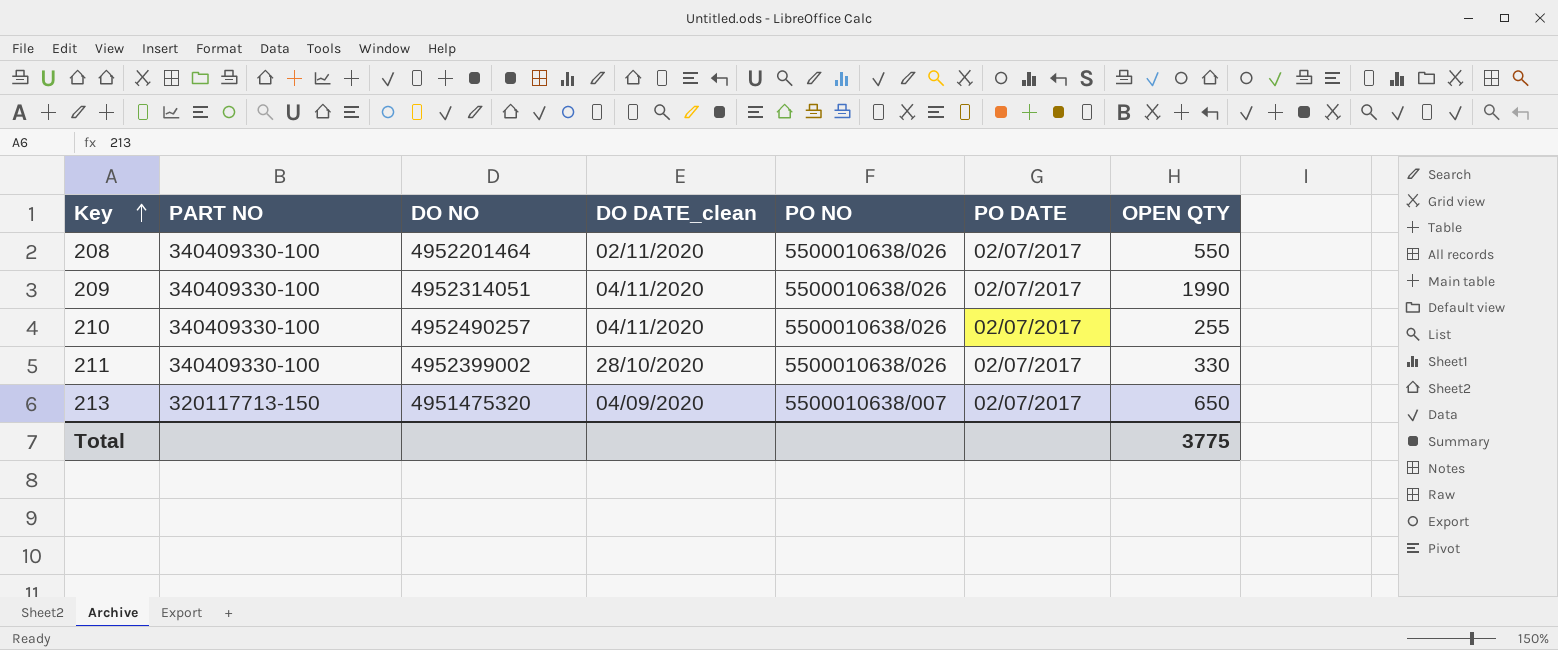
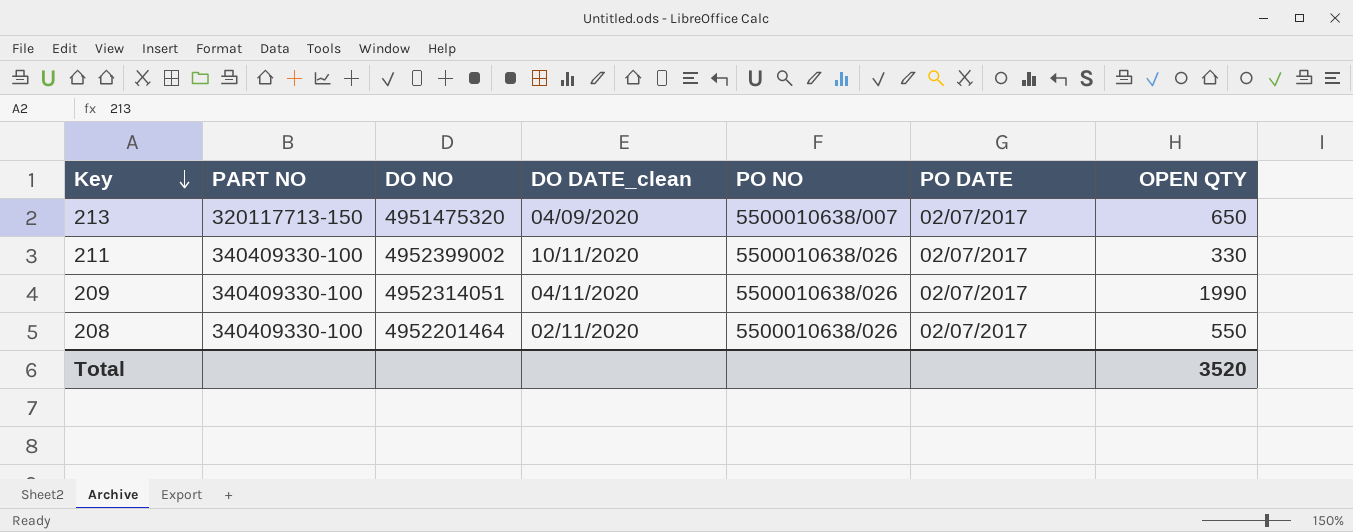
row order: Key ascending -> Key descending
row 210: 340409330-100 | 4952490257 | 04/11/2020 | 5500010638/026 | 02/07/2017 | 255 -> none
211 | DO DATE_clean: 28/10/2020 -> 10/11/2020
Total | OPEN QTY: 3775 -> 3520

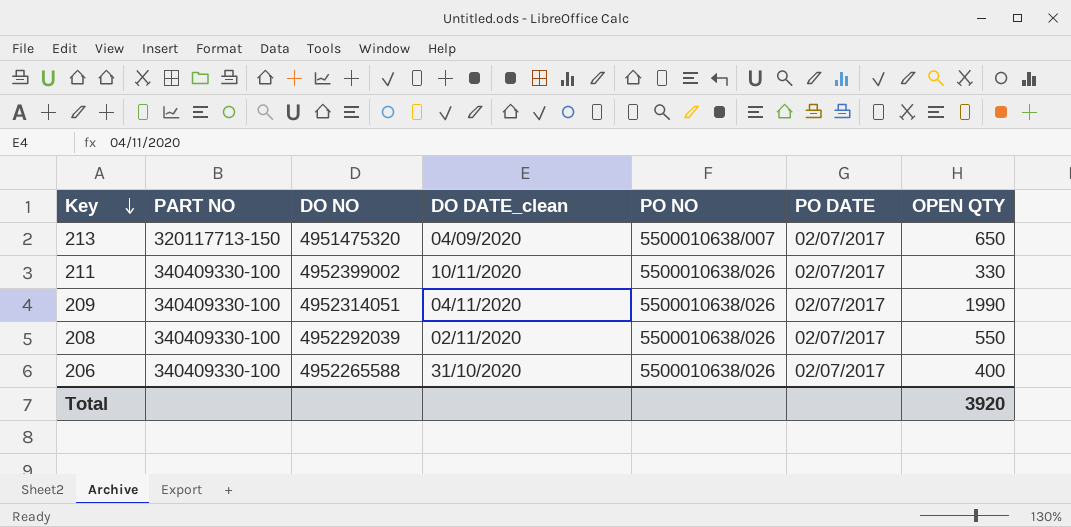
208 | DO NO: 4952201464 -> 4952292039
row 206: none -> 340409330-100 | 4952265588 | 31/10/2020 | 5500010638/026 | 02/07/2017 | 400
Total | OPEN QTY: 3520 -> 3920

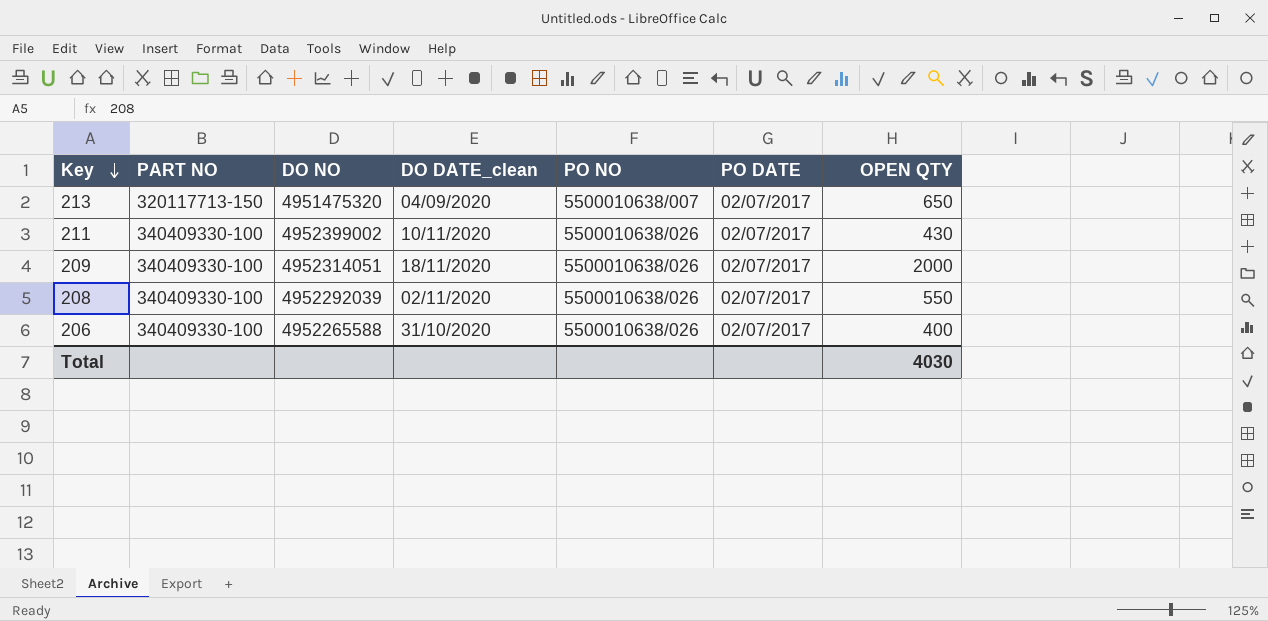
211 | OPEN QTY: 330 -> 430
209 | DO DATE_clean: 04/11/2020 -> 18/11/2020
209 | OPEN QTY: 1990 -> 2000
Total | OPEN QTY: 3920 -> 4030

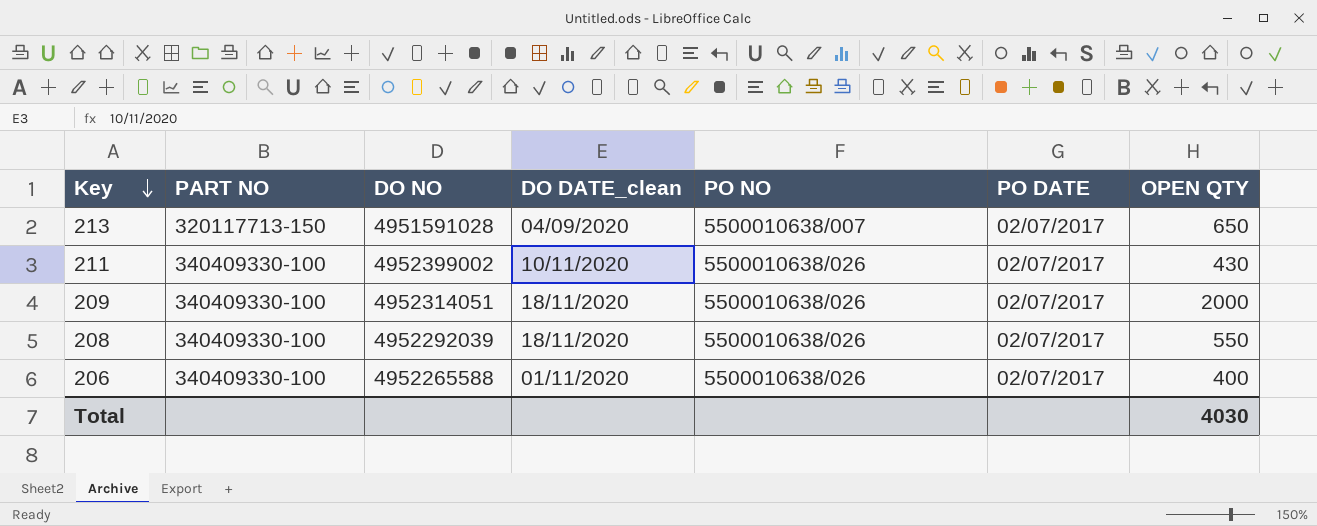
213 | DO NO: 4951475320 -> 4951591028
208 | DO DATE_clean: 02/11/2020 -> 18/11/2020
206 | DO DATE_clean: 31/10/2020 -> 01/11/2020

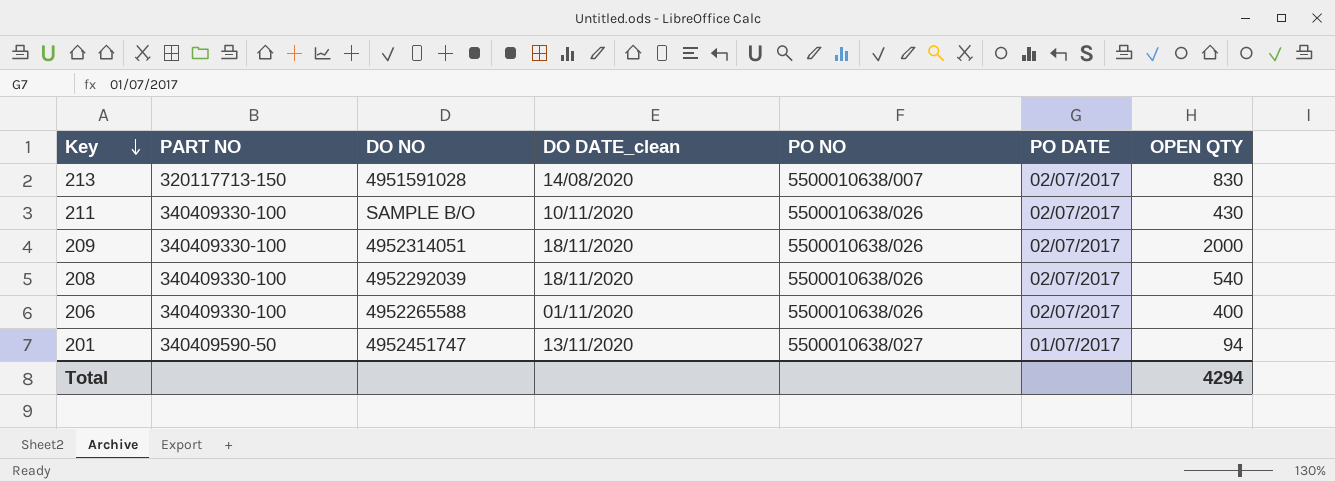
213 | DO DATE_clean: 04/09/2020 -> 14/08/2020
213 | OPEN QTY: 650 -> 830
211 | DO NO: 4952399002 -> SAMPLE B/O
208 | OPEN QTY: 550 -> 540
row 201: none -> 340409590-50 | 4952451747 | 13/11/2020 | 5500010638/027 | 01/07/2017 | 94
Total | OPEN QTY: 4030 -> 4294

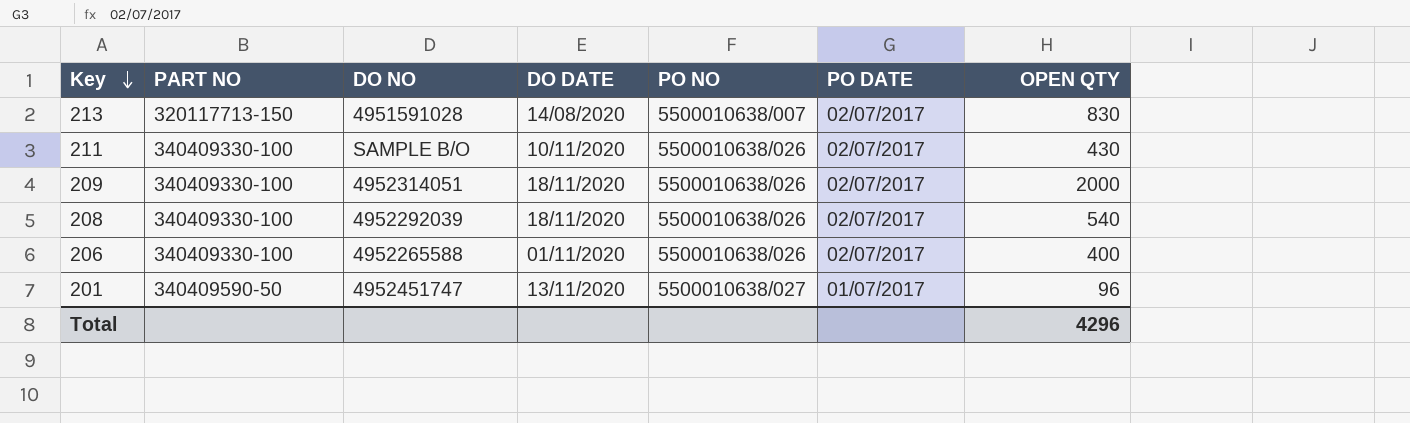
column name: DO DATE_clean -> DO DATE
201 | OPEN QTY: 94 -> 96
Total | OPEN QTY: 4294 -> 4296

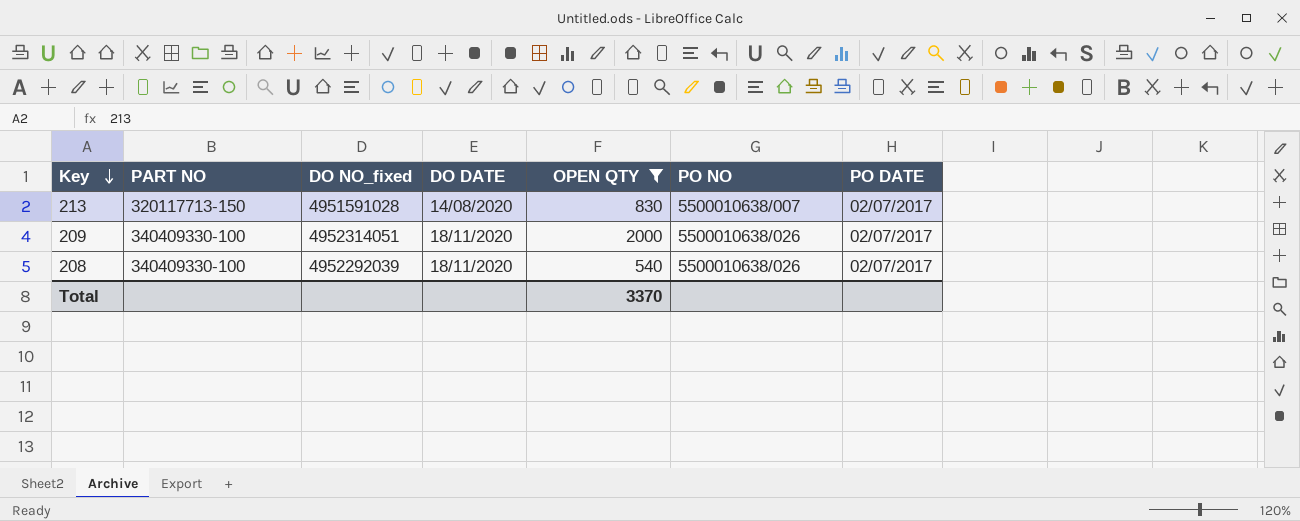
filter: none -> OPEN QTY >= 540
column name: DO NO -> DO NO_fixed
column OPEN QTY | position: 7 -> 5
Total | OPEN QTY: 4296 -> 3370

